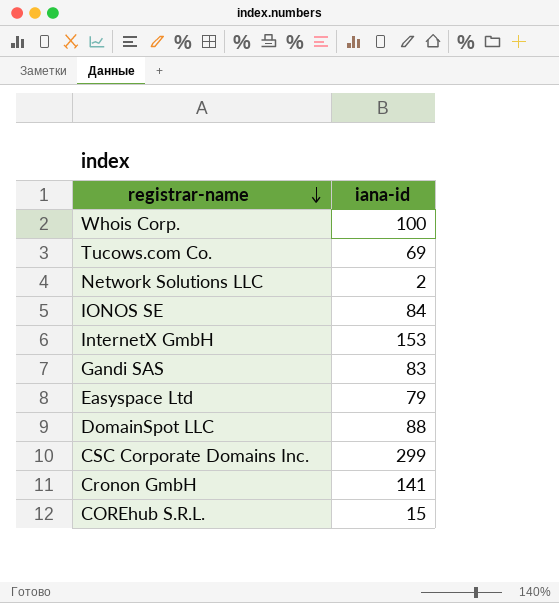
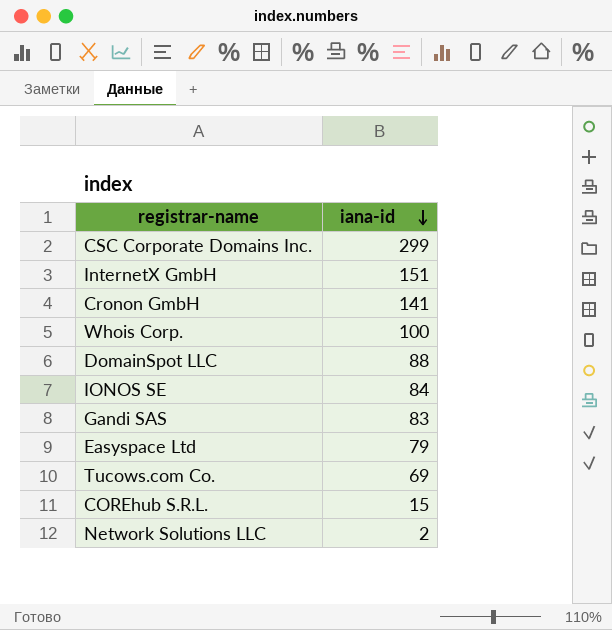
row order: registrar-name descending -> iana-id descending
InternetX GmbH | iana-id: 153 -> 151

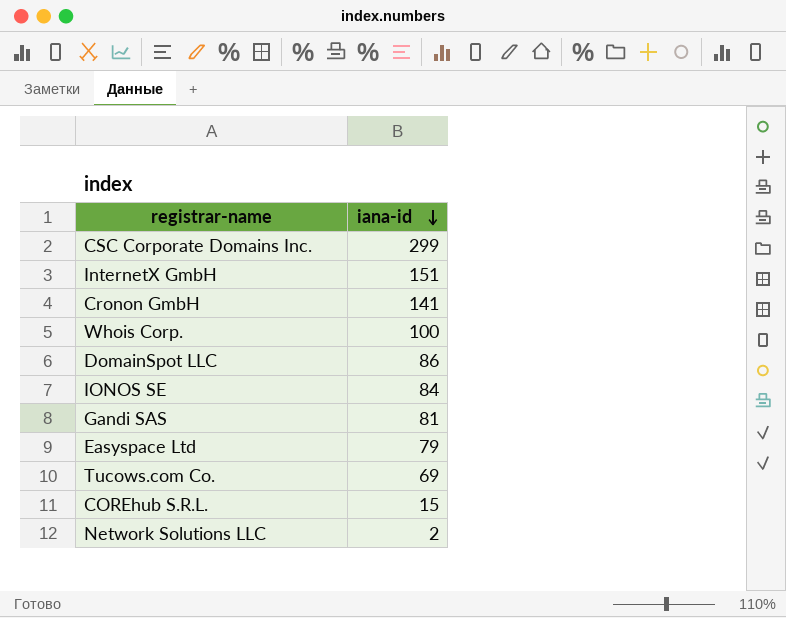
DomainSpot LLC | iana-id: 88 -> 86
Gandi SAS | iana-id: 83 -> 81

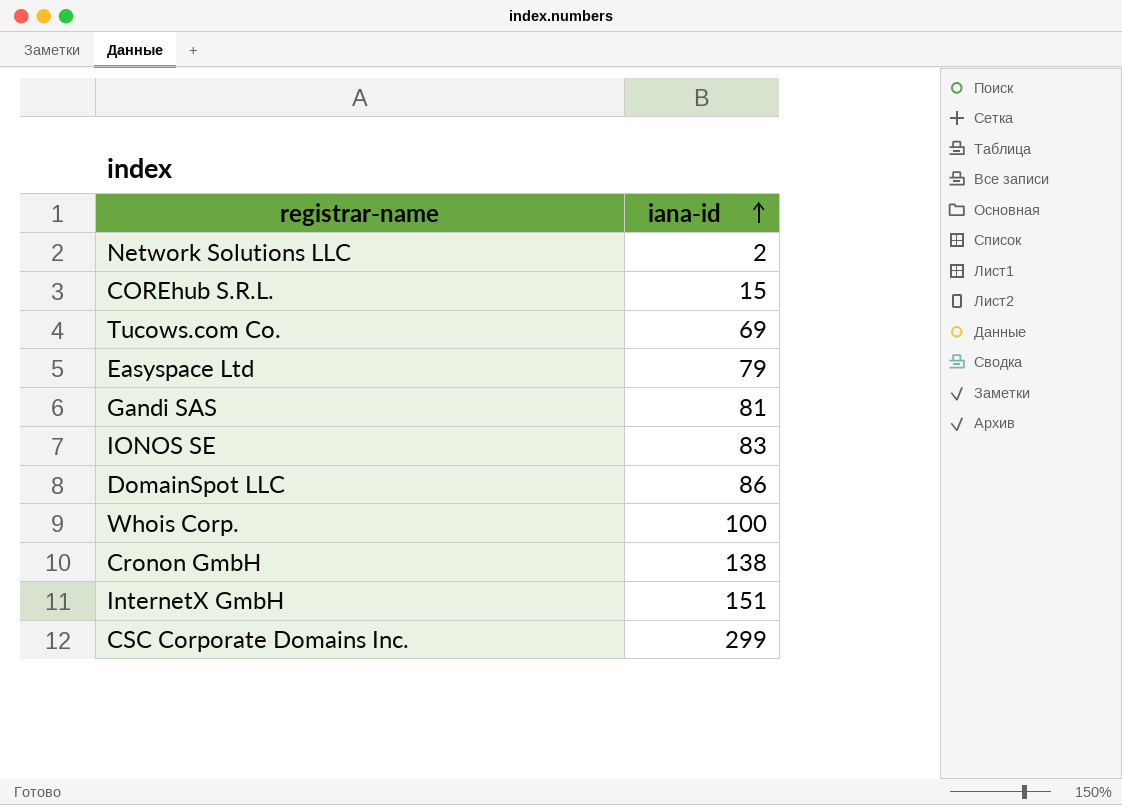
row order: iana-id descending -> iana-id ascending
IONOS SE | iana-id: 84 -> 83
Cronon GmbH | iana-id: 141 -> 138

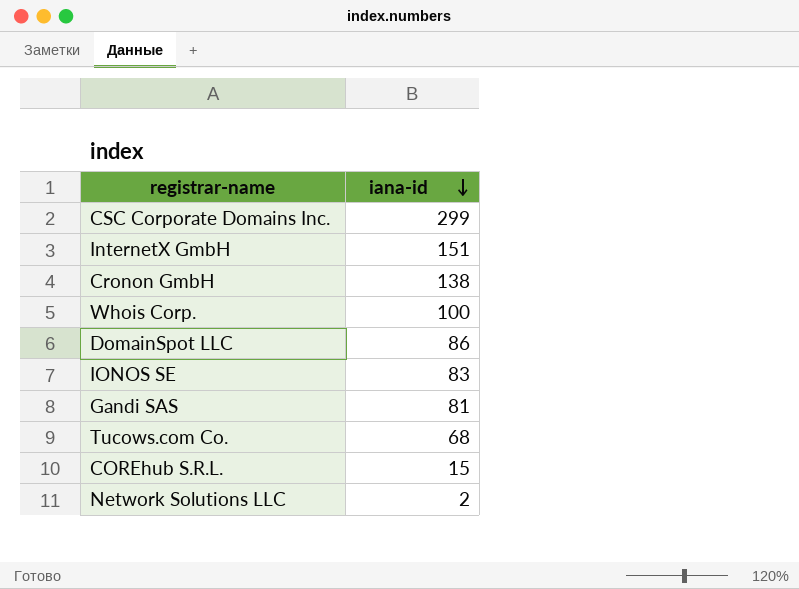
row order: iana-id ascending -> iana-id descending
row Easyspace Ltd: 79 -> none
Tucows.com Co. | iana-id: 69 -> 68

